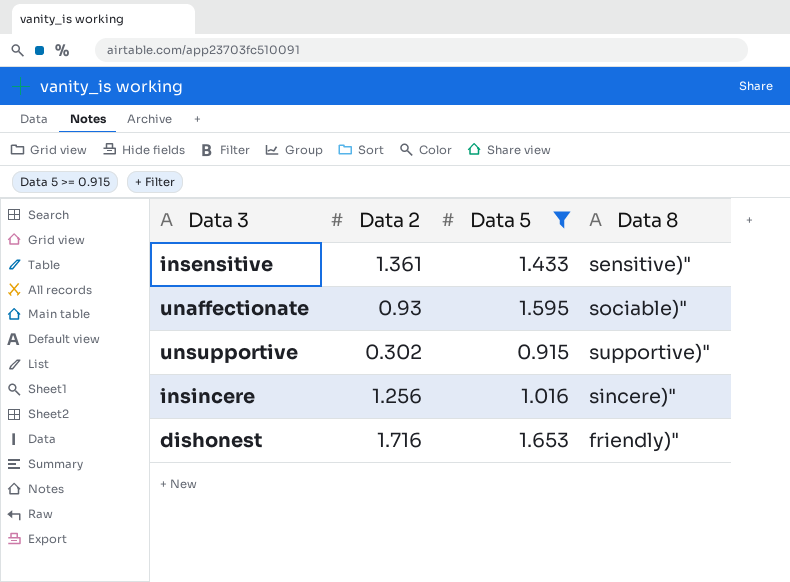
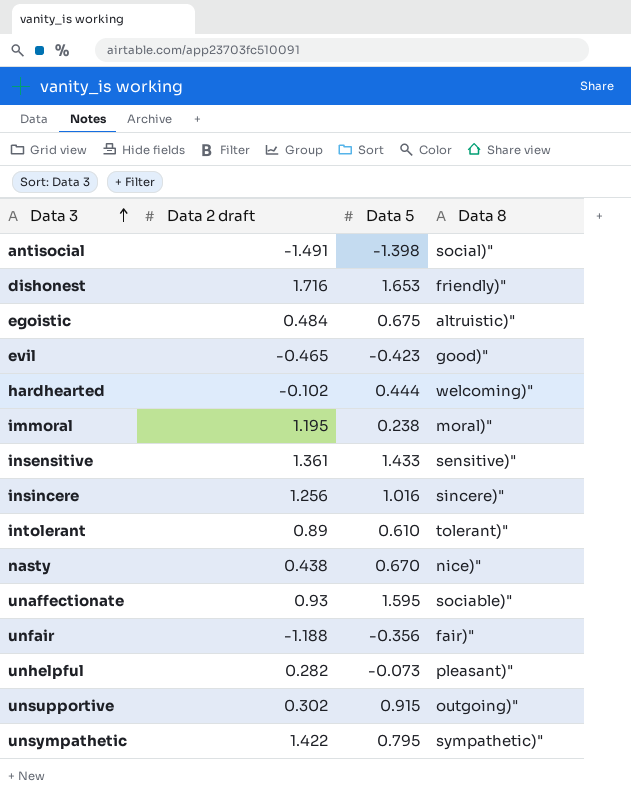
filter: Data 5 >= 0.915 -> none
row order: none -> Data 3 ascending
column name: Data 2 -> Data 2 draft
unsupportive | Data 8: supportive)" -> outgoing)"

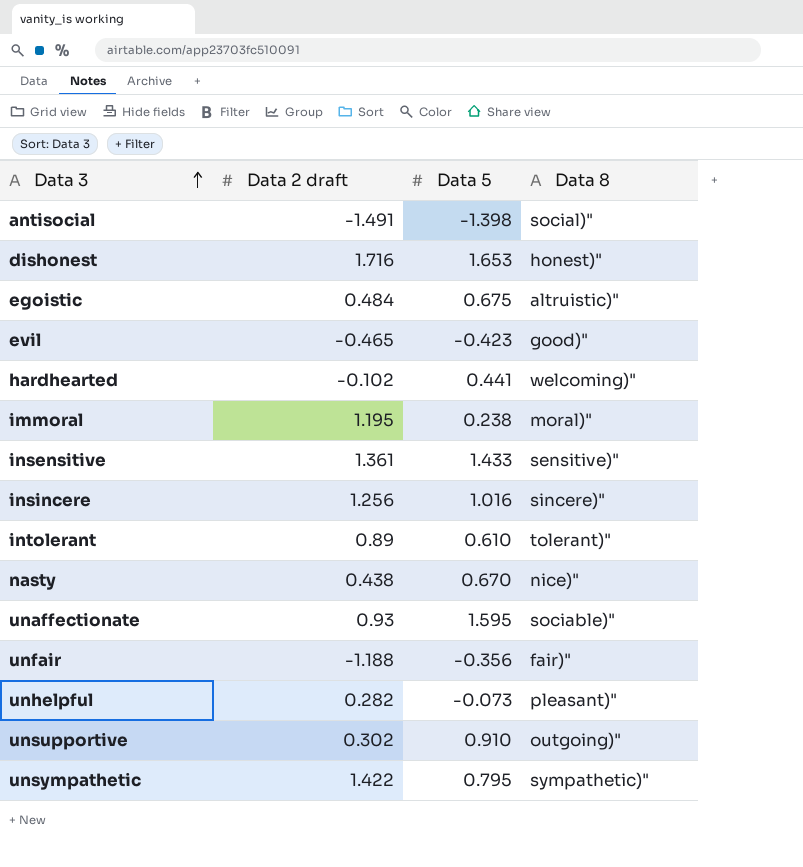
dishonest | Data 8: friendly)" -> honest)"
hardhearted | Data 5: 0.444 -> 0.441
unsupportive | Data 5: 0.915 -> 0.910

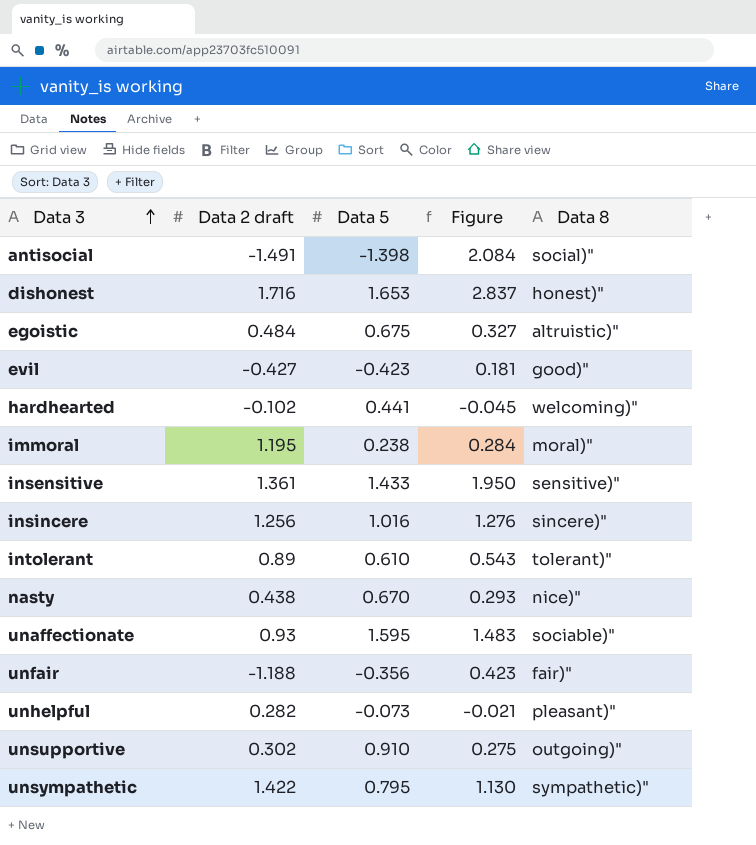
column Figure | formula: none -> [Data 2 draft] * [Data 5]
evil | Data 2 draft: -0.465 -> -0.427

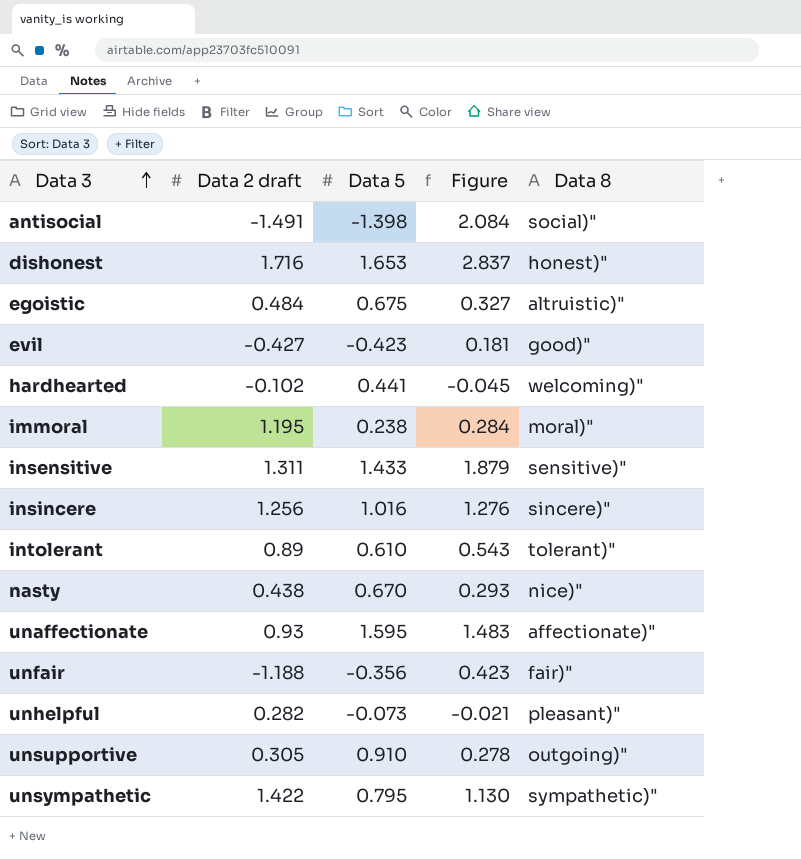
insensitive | Data 2 draft: 1.361 -> 1.311
insensitive | Figure: 1.950 -> 1.879
unaffectionate | Data 8: sociable)" -> affectionate)"
unsupportive | Data 2 draft: 0.302 -> 0.305
unsupportive | Figure: 0.275 -> 0.278

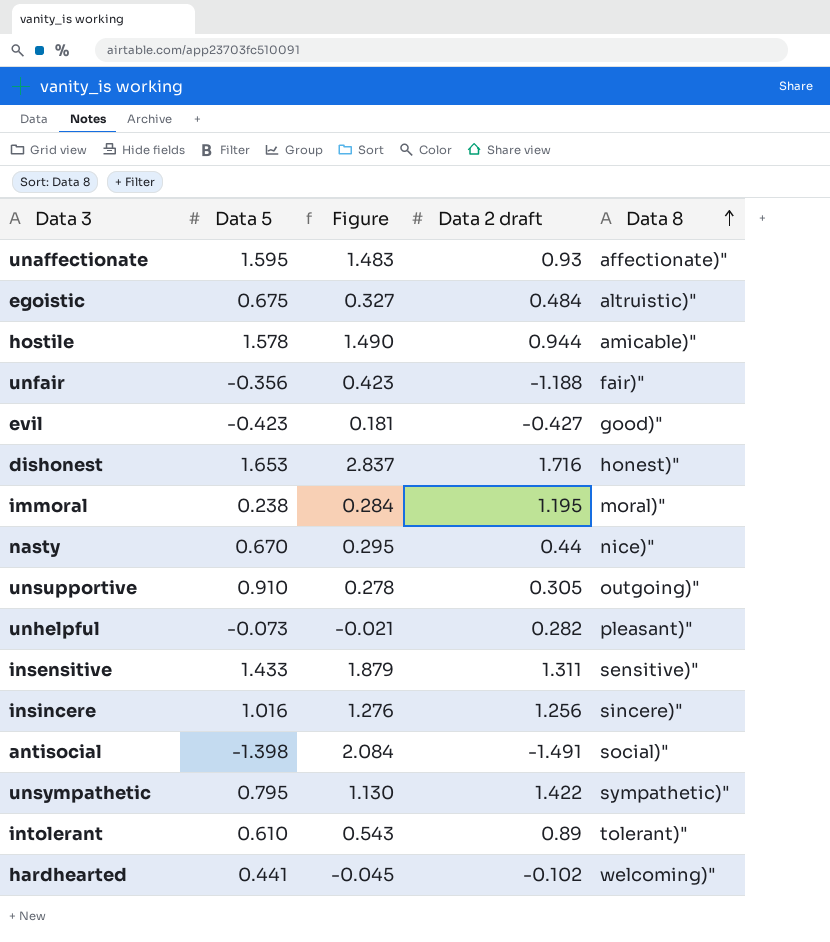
row order: Data 3 ascending -> Data 8 ascending
column Data 2 draft | position: 2 -> 4
row hostile: none -> 1.578 | 1.490 | 0.944 | amicable)"
nasty | Figure: 0.293 -> 0.295
nasty | Data 2 draft: 0.438 -> 0.44

